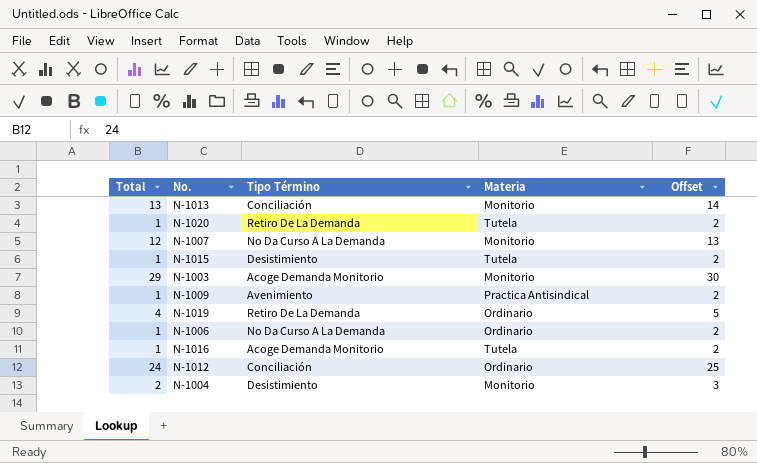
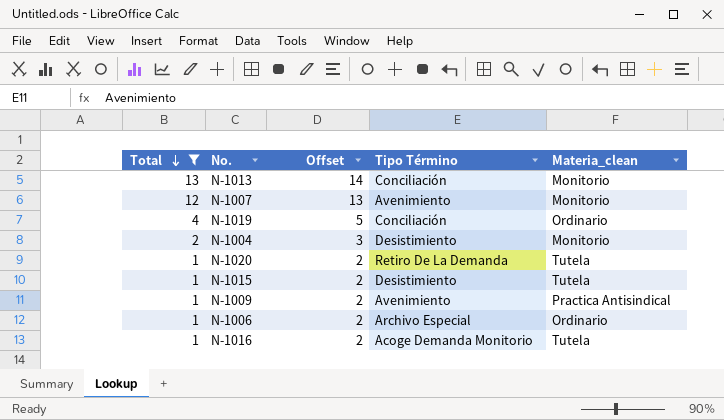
filter: none -> Total <= 13
row order: none -> Total descending
column Offset | position: 5 -> 3
column name: Materia -> Materia_clean
N-1007 | Tipo Término: No Da Curso A La Demanda -> Avenimiento
N-1019 | Tipo Término: Retiro De La Demanda -> Conciliación
N-1006 | Tipo Término: No Da Curso A La Demanda -> Archivo Especial

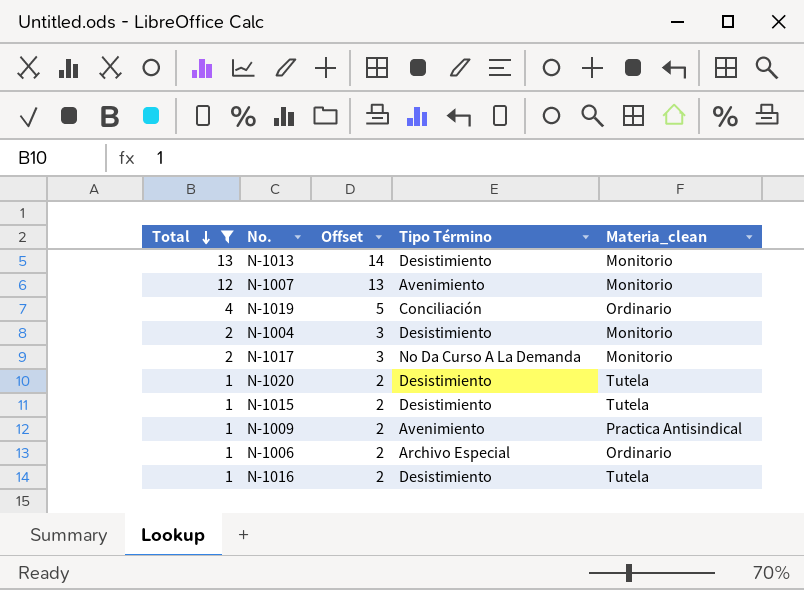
N-1013 | Tipo Término: Conciliación -> Desistimiento
row N-1017: none -> 2 | 3 | No Da Curso A La Demanda | Monitorio
N-1020 | Tipo Término: Retiro De La Demanda -> Desistimiento
N-1016 | Tipo Término: Acoge Demanda Monitorio -> Desistimiento

